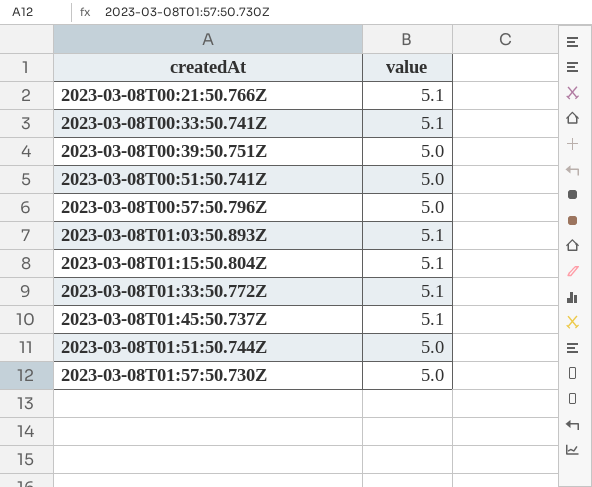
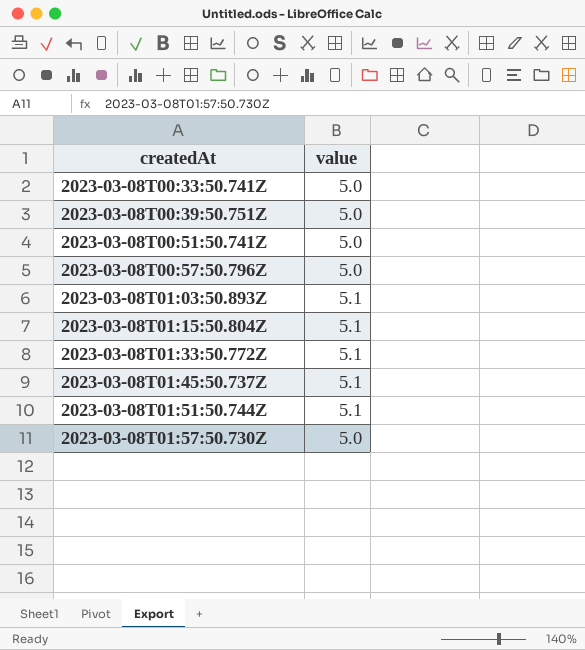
row 2023-03-08T00:21:50.766Z: 5.1 -> none
2023-03-08T00:33:50.741Z | value: 5.1 -> 5.0
2023-03-08T01:51:50.744Z | value: 5.0 -> 5.1

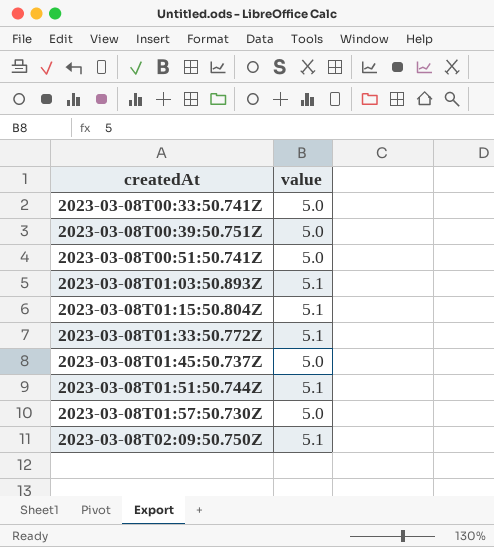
row 2023-03-08T00:57:50.796Z: 5.0 -> none
2023-03-08T01:45:50.737Z | value: 5.1 -> 5.0
row 2023-03-08T02:09:50.750Z: none -> 5.1

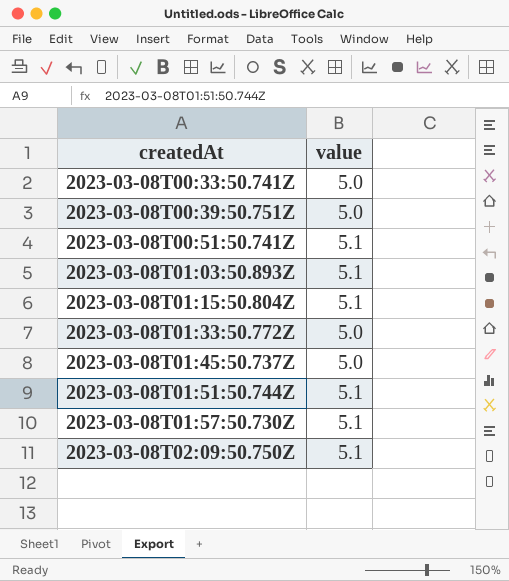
2023-03-08T00:51:50.741Z | value: 5.0 -> 5.1
2023-03-08T01:33:50.772Z | value: 5.1 -> 5.0
2023-03-08T01:57:50.730Z | value: 5.0 -> 5.1

